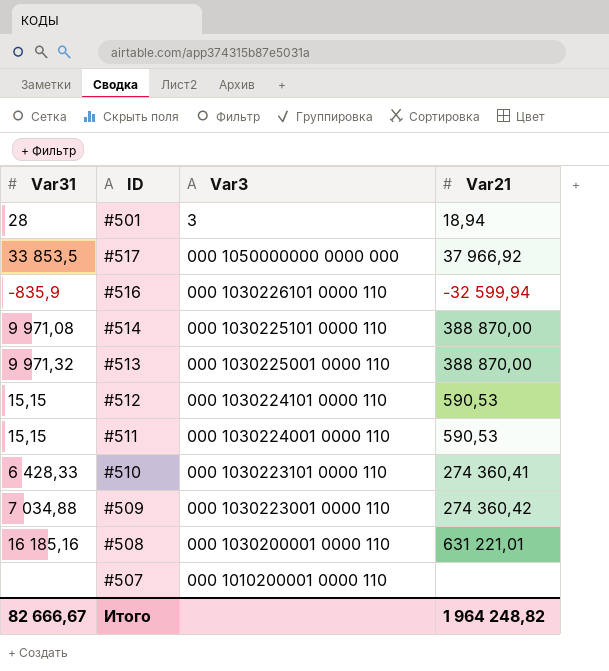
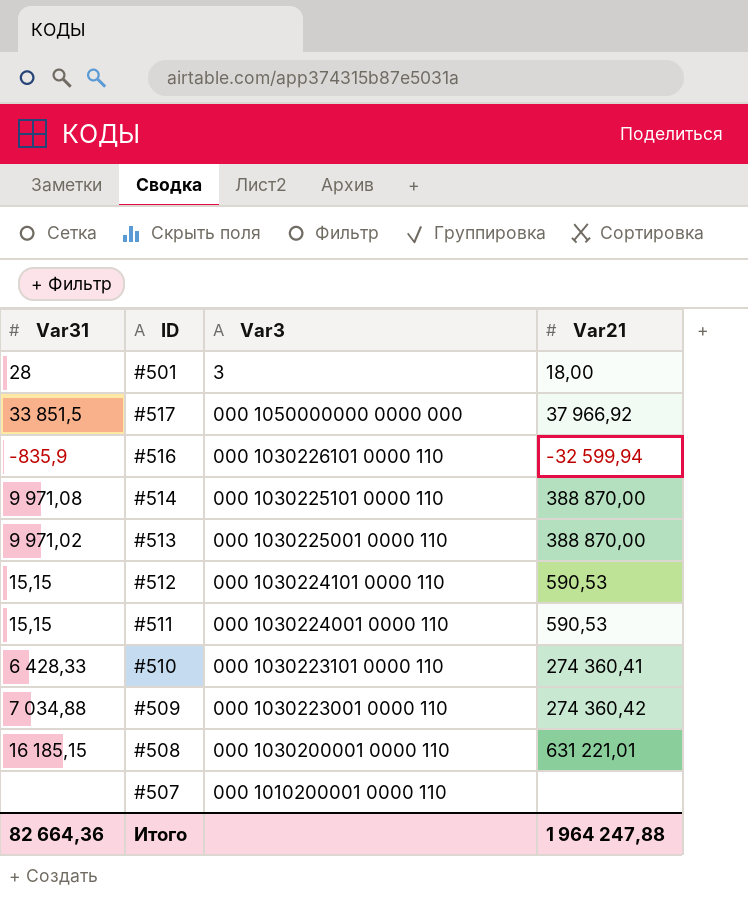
#501 | Var21: 18,94 -> 18,00
#517 | Var31: 33 853,5 -> 33 851,5
#513 | Var31: 9 971,32 -> 9 971,02
#508 | Var31: 16 185,16 -> 16 185,15
Итого | Var31: 82 666,67 -> 82 664,36
Итого | Var21: 1 964 248,82 -> 1 964 247,88

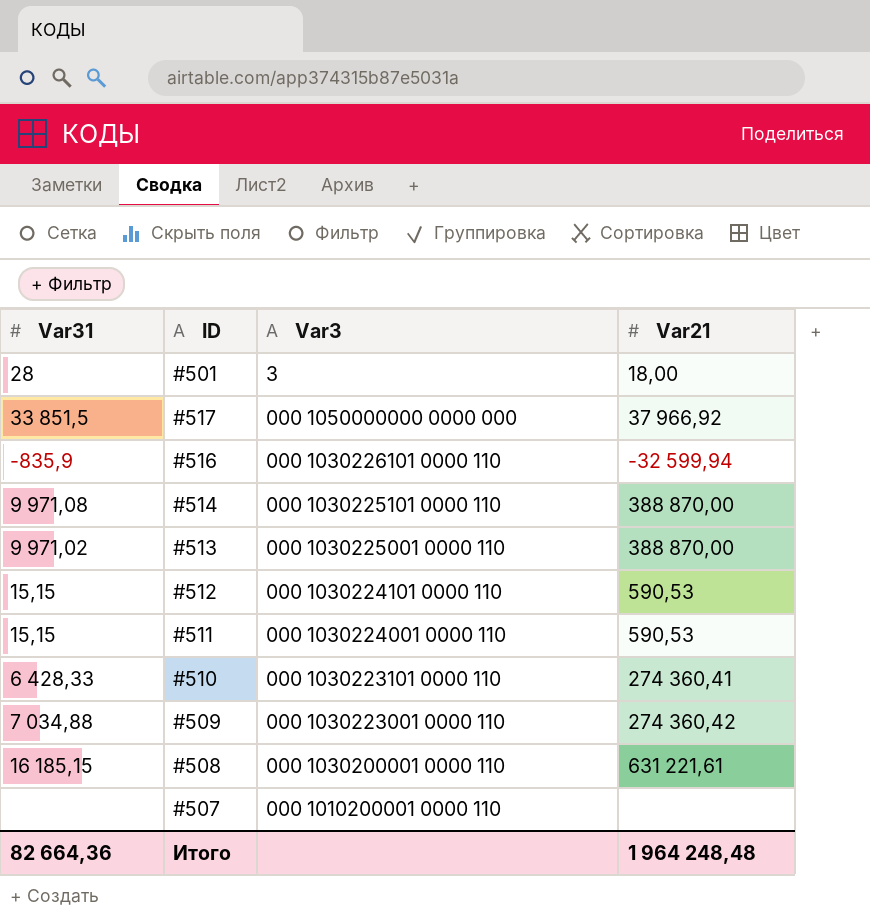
#508 | Var21: 631 221,01 -> 631 221,61
Итого | Var21: 1 964 247,88 -> 1 964 248,48

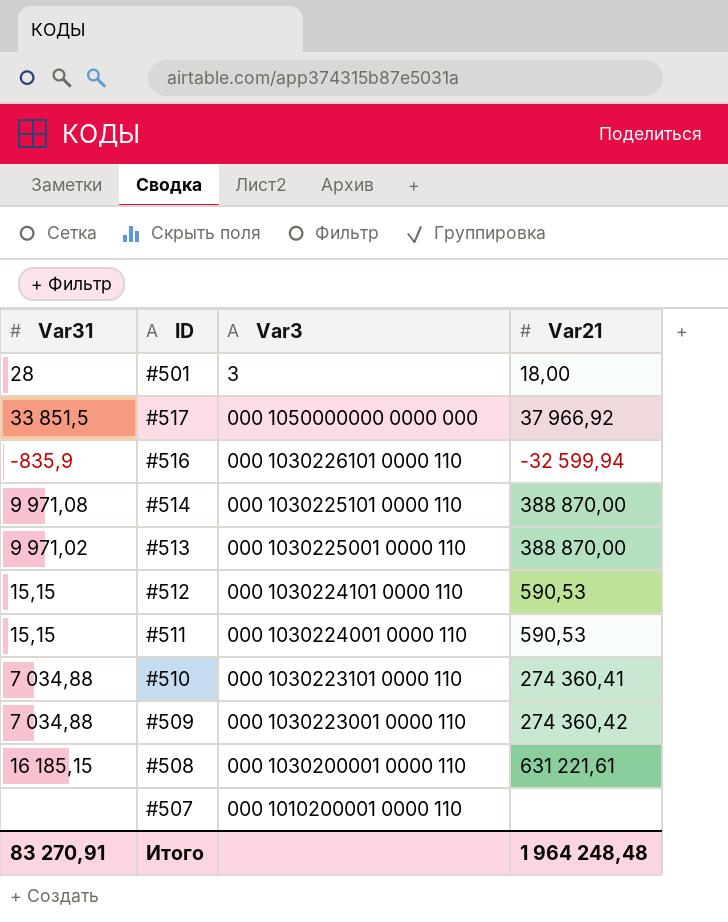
#510 | Var31: 6 428,33 -> 7 034,88
Итого | Var31: 82 664,36 -> 83 270,91

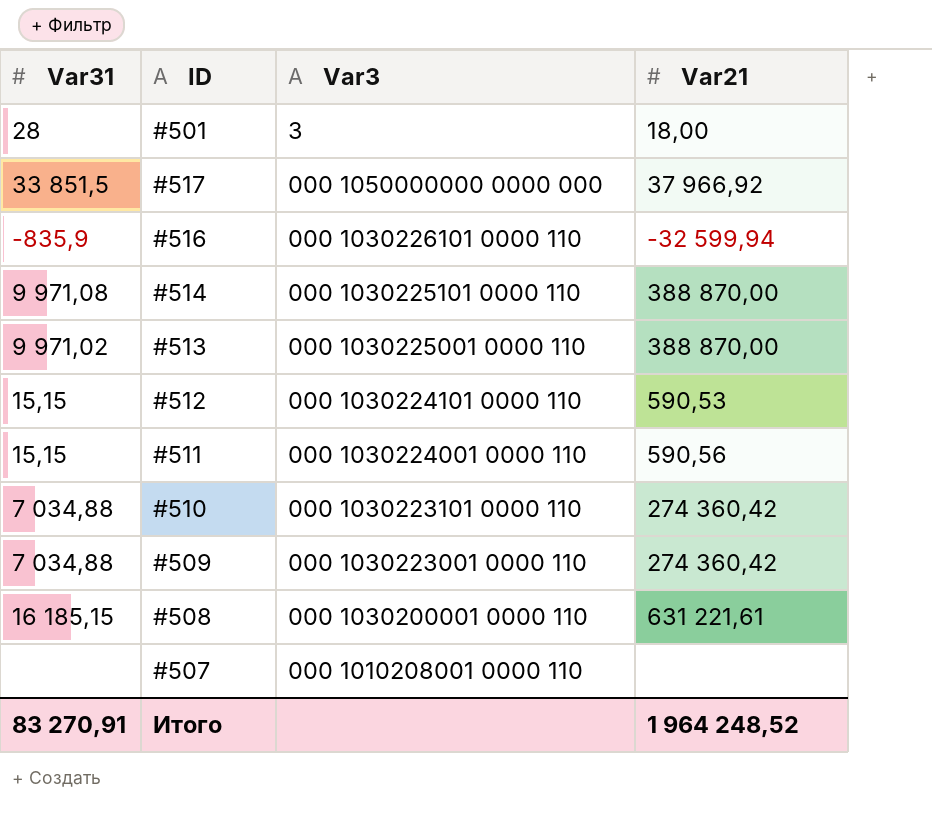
#511 | Var21: 590,53 -> 590,56
#510 | Var21: 274 360,41 -> 274 360,42
#507 | Var3: 000 1010200001 0000 110 -> 000 1010208001 0000 110
Итого | Var21: 1 964 248,48 -> 1 964 248,52

